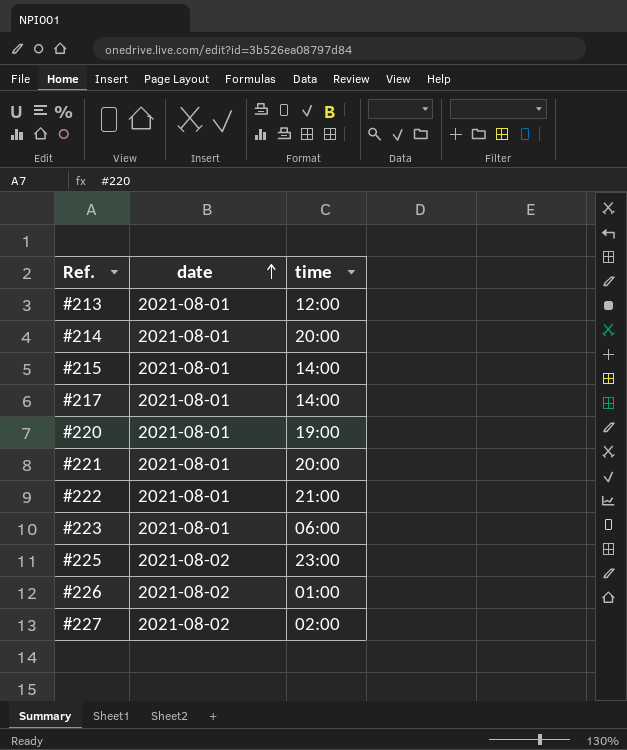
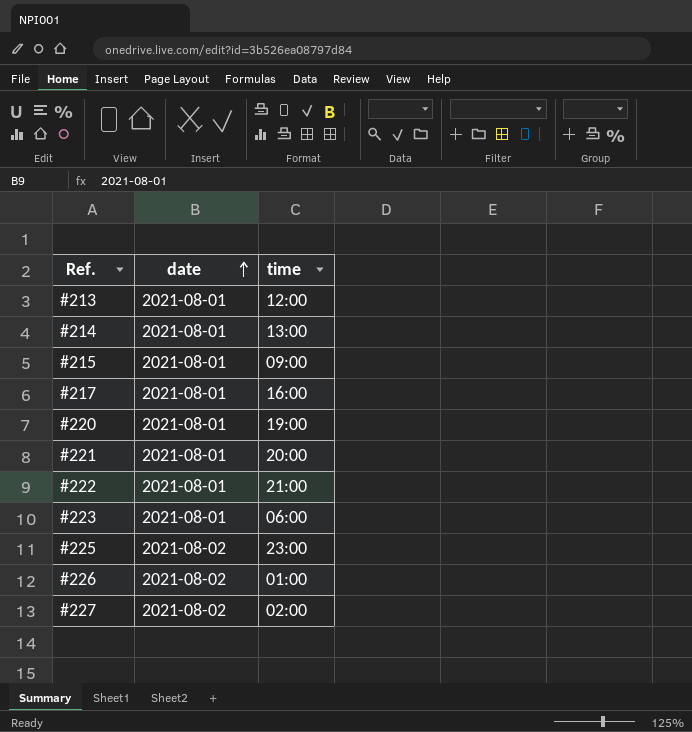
#214 | time: 20:00 -> 13:00
#215 | time: 14:00 -> 09:00
#217 | time: 14:00 -> 16:00

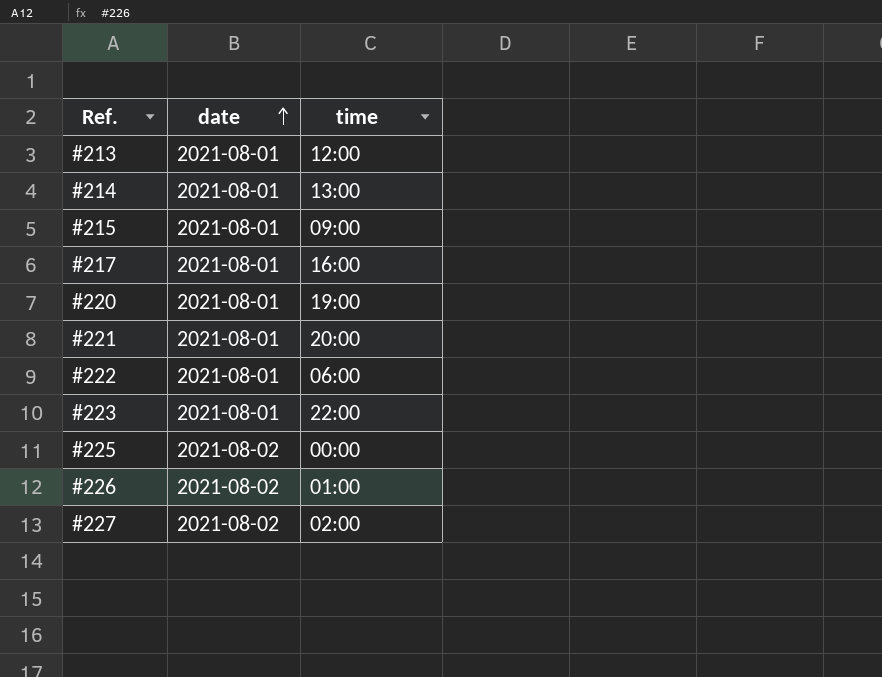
#222 | time: 21:00 -> 06:00
#223 | time: 06:00 -> 22:00
#225 | time: 23:00 -> 00:00

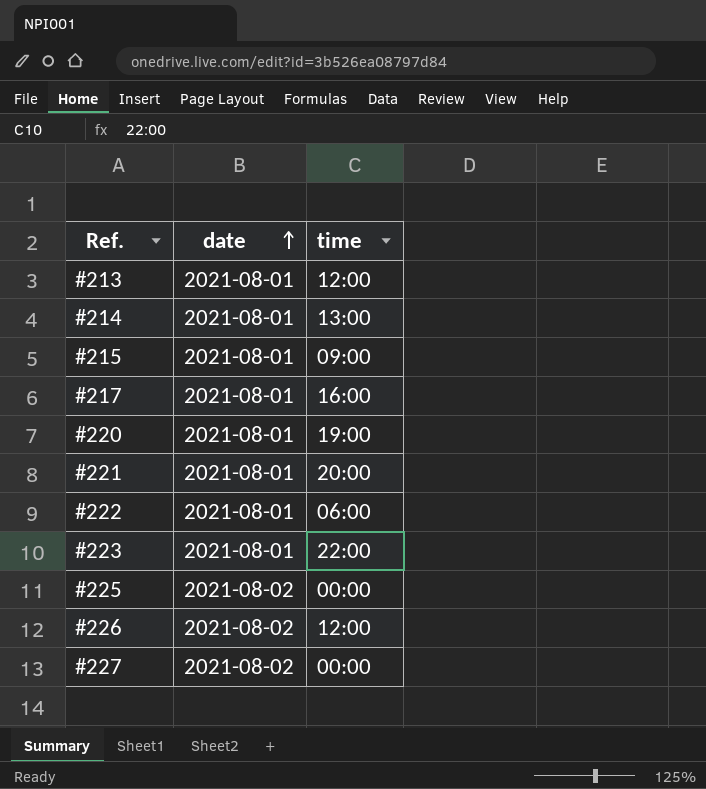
#226 | time: 01:00 -> 12:00
#227 | time: 02:00 -> 00:00

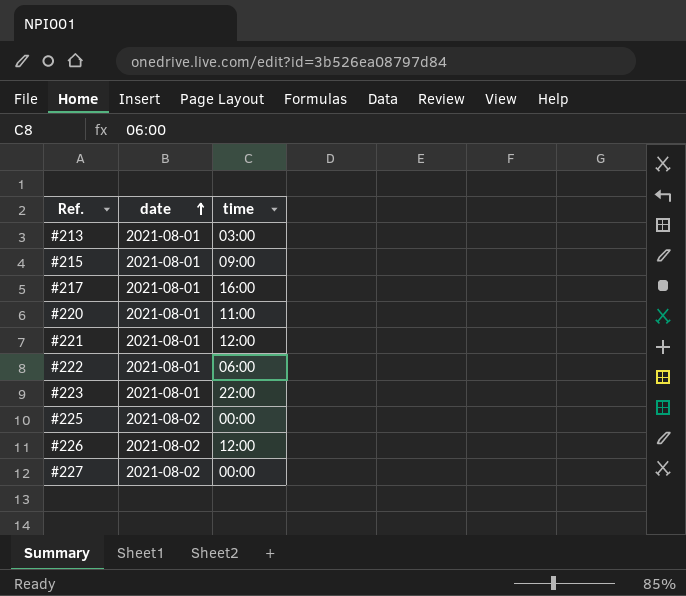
row #214: 2021-08-01 | 13:00 -> none
#213 | time: 12:00 -> 03:00
#220 | time: 19:00 -> 11:00
#221 | time: 20:00 -> 12:00

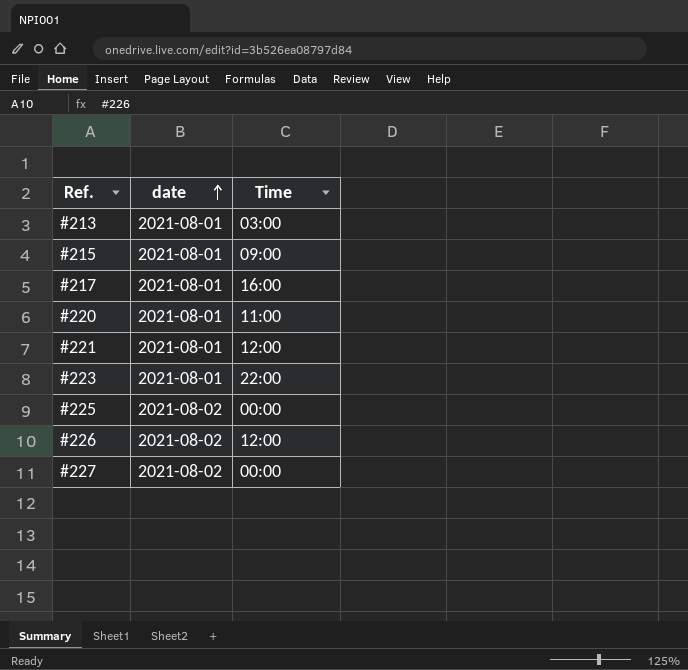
column name: time -> Time
row #222: 2021-08-01 | 06:00 -> none

